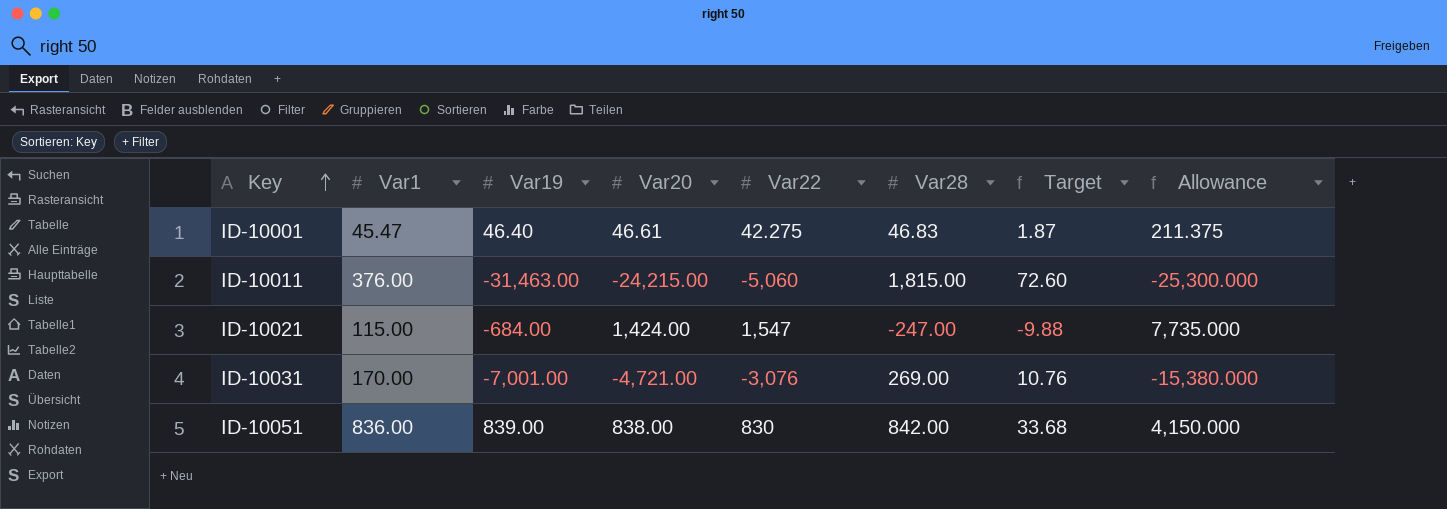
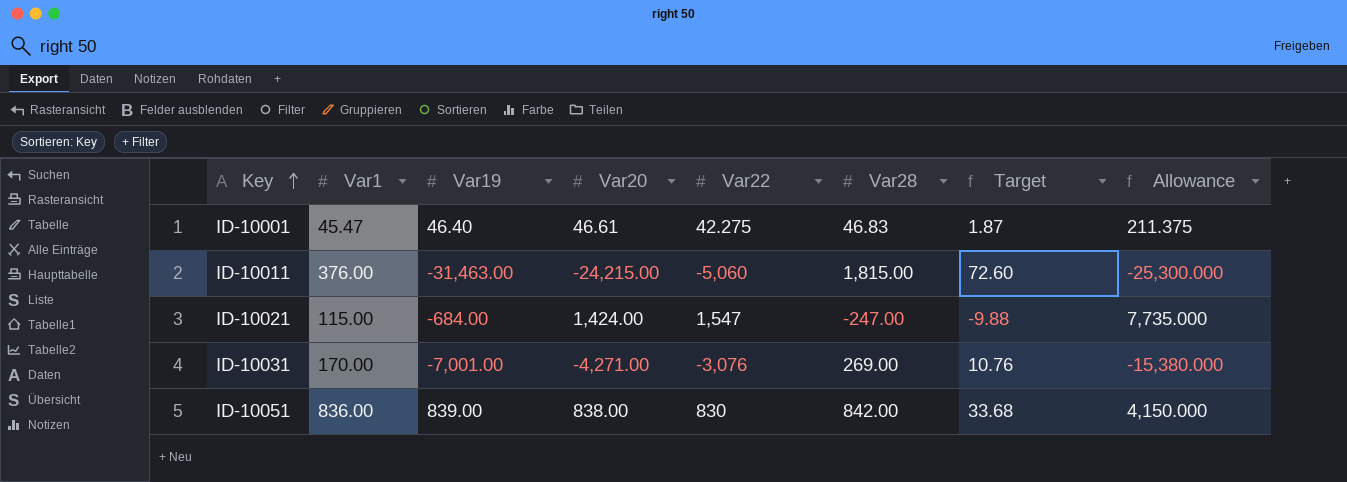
ID-10031 | Var20: -4,721.00 -> -4,271.00

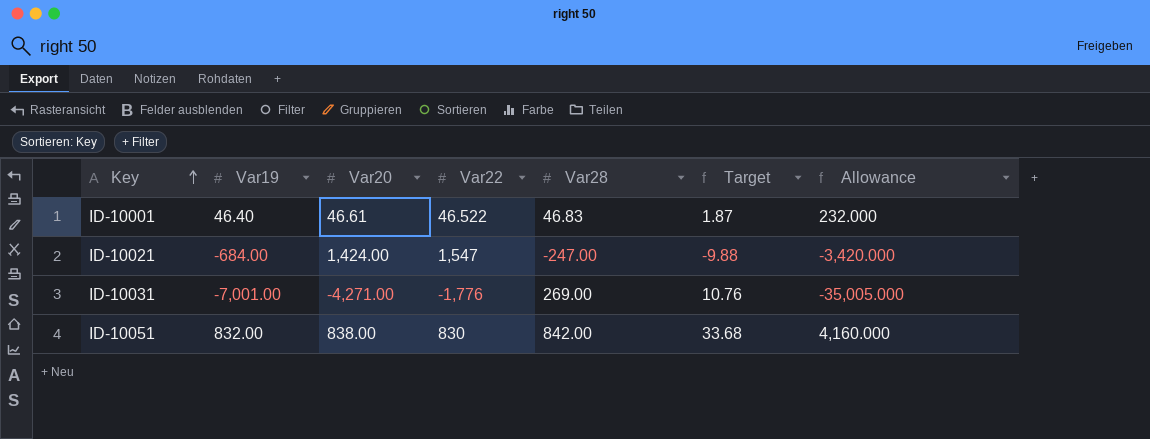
column Var1 | position: 2 -> none
column Allowance | formula: [Var22] * 5 -> [Var19] * 5
row ID-10011: 376.00 | -31,463.00 | -24,215.00 | -5,060 | 1,815.00 | 72.60 | -25,300.000 -> none
ID-10001 | Var22: 42.275 -> 46.522
ID-10031 | Var22: -3,076 -> -1,776
ID-10051 | Var19: 839.00 -> 832.00

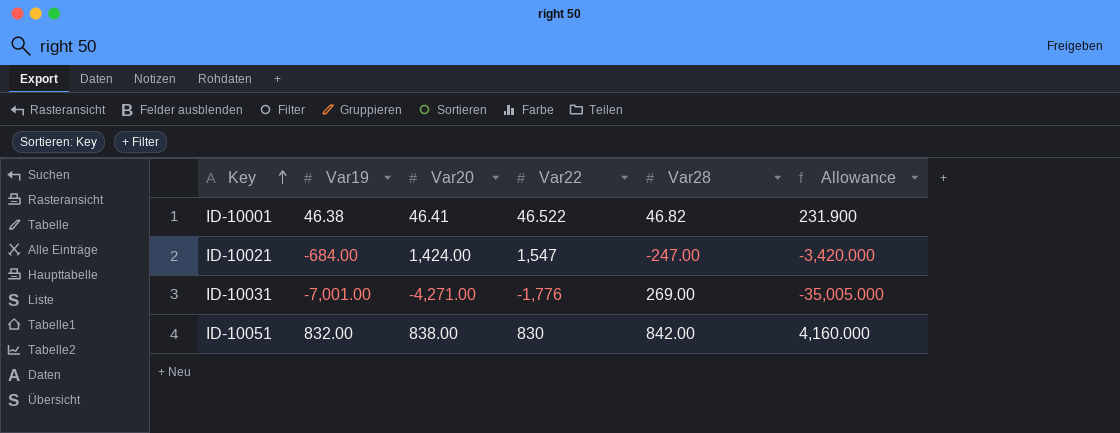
column Target | formula: [Var28] * 0.04 -> none
ID-10001 | Var19: 46.40 -> 46.38
ID-10001 | Var20: 46.61 -> 46.41
ID-10001 | Var28: 46.83 -> 46.82
ID-10001 | Allowance: 232.000 -> 231.900

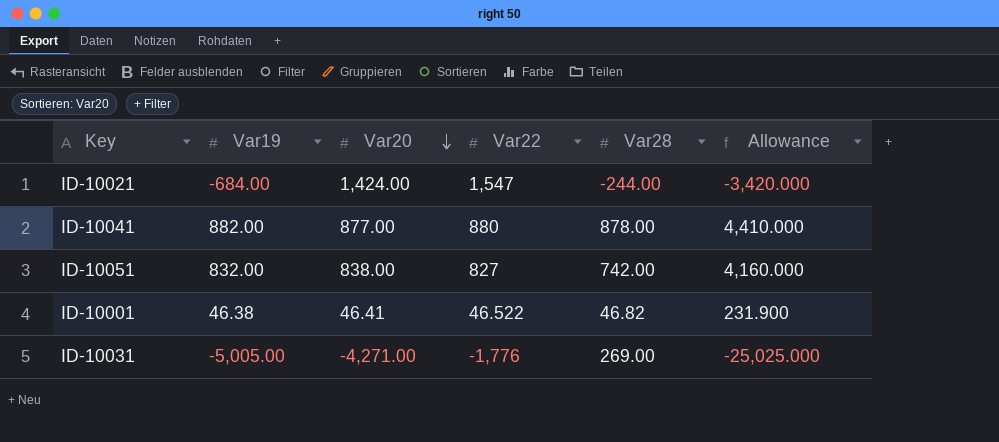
row order: Key ascending -> Var20 descending
ID-10021 | Var28: -247.00 -> -244.00
row ID-10041: none -> 882.00 | 877.00 | 880 | 878.00 | 4,410.000
ID-10051 | Var22: 830 -> 827
ID-10051 | Var28: 842.00 -> 742.00
ID-10031 | Var19: -7,001.00 -> -5,005.00
ID-10031 | Allowance: -35,005.000 -> -25,025.000

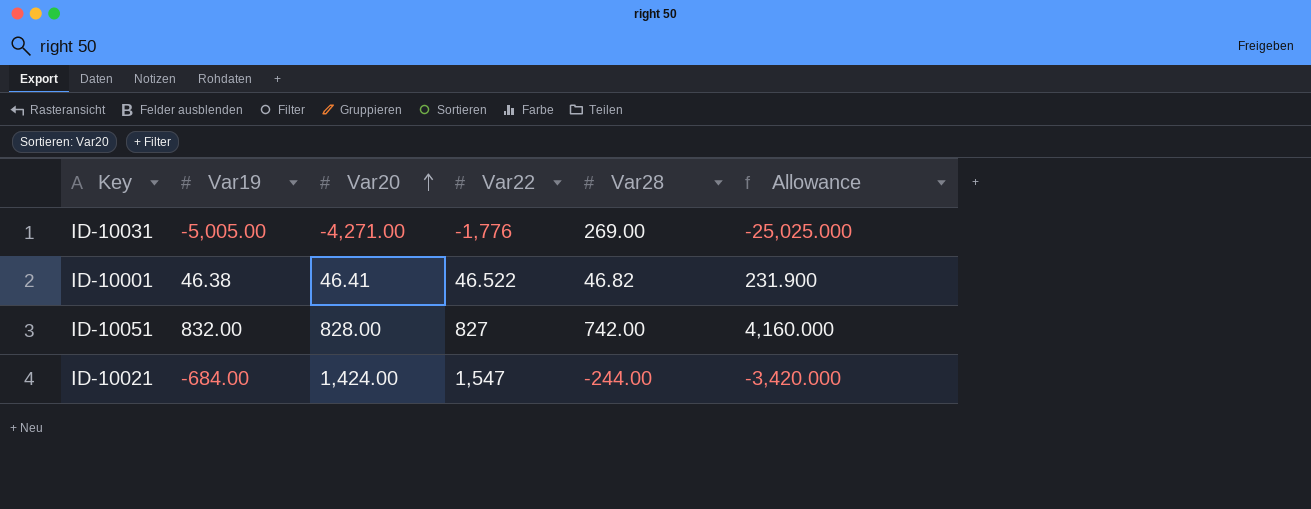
row order: Var20 descending -> Var20 ascending
row ID-10041: 882.00 | 877.00 | 880 | 878.00 | 4,410.000 -> none
ID-10051 | Var20: 838.00 -> 828.00

